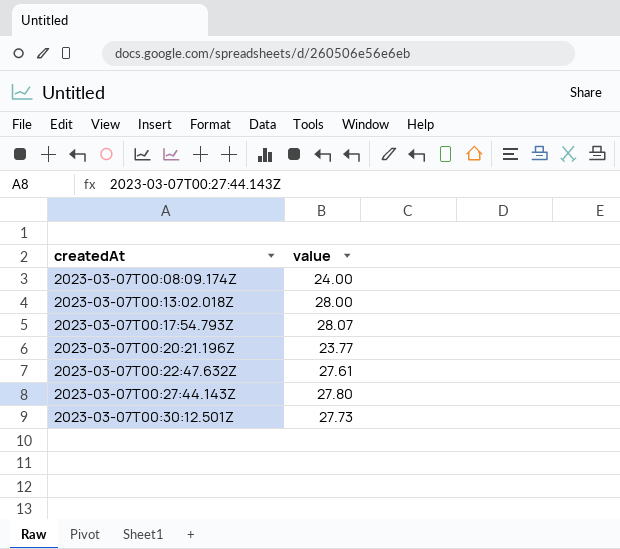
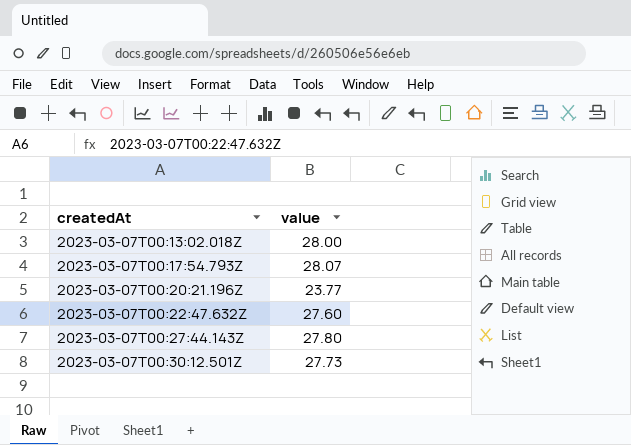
row 2023-03-07T00:08:09.174Z: 24.00 -> none
2023-03-07T00:22:47.632Z | value: 27.61 -> 27.60

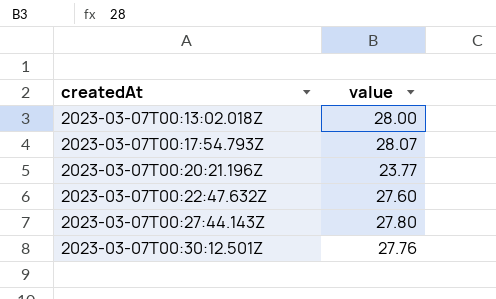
2023-03-07T00:30:12.501Z | value: 27.73 -> 27.76

